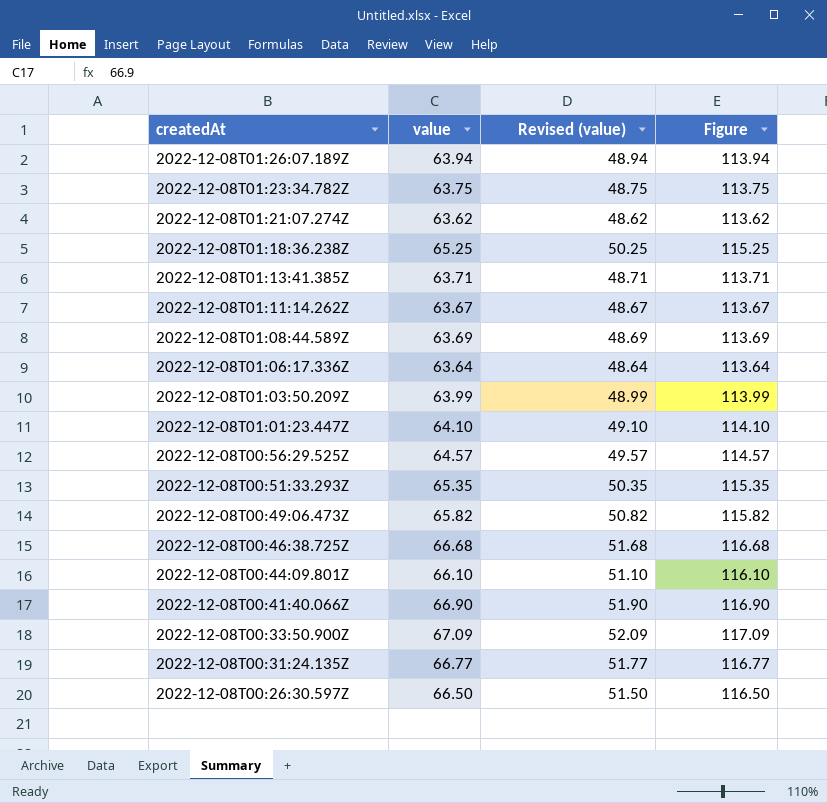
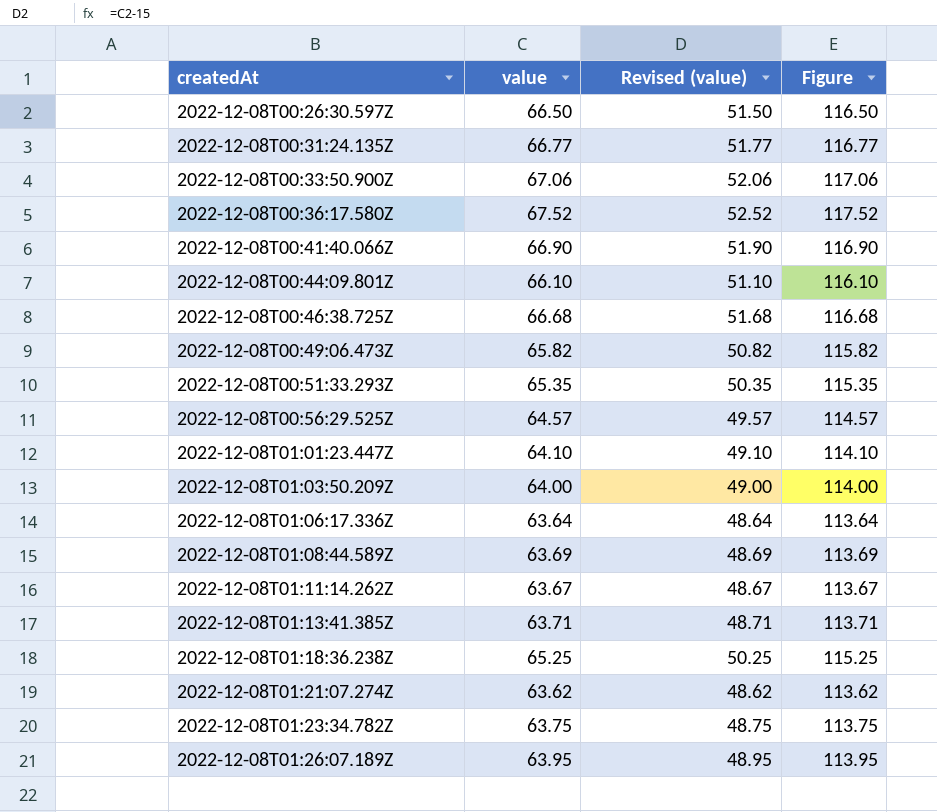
row order: createdAt descending -> createdAt ascending
2022-12-08T00:33:50.900Z | value: 67.09 -> 67.06
2022-12-08T00:33:50.900Z | Revised (value): 52.09 -> 52.06
2022-12-08T00:33:50.900Z | Figure: 117.09 -> 117.06
row 2022-12-08T00:36:17.580Z: none -> 67.52 | 52.52 | 117.52
2022-12-08T01:03:50.209Z | value: 63.99 -> 64.00
2022-12-08T01:03:50.209Z | Revised (value): 48.99 -> 49.00
2022-12-08T01:03:50.209Z | Figure: 113.99 -> 114.00
2022-12-08T01:26:07.189Z | value: 63.94 -> 63.95
2022-12-08T01:26:07.189Z | Revised (value): 48.94 -> 48.95
2022-12-08T01:26:07.189Z | Figure: 113.94 -> 113.95

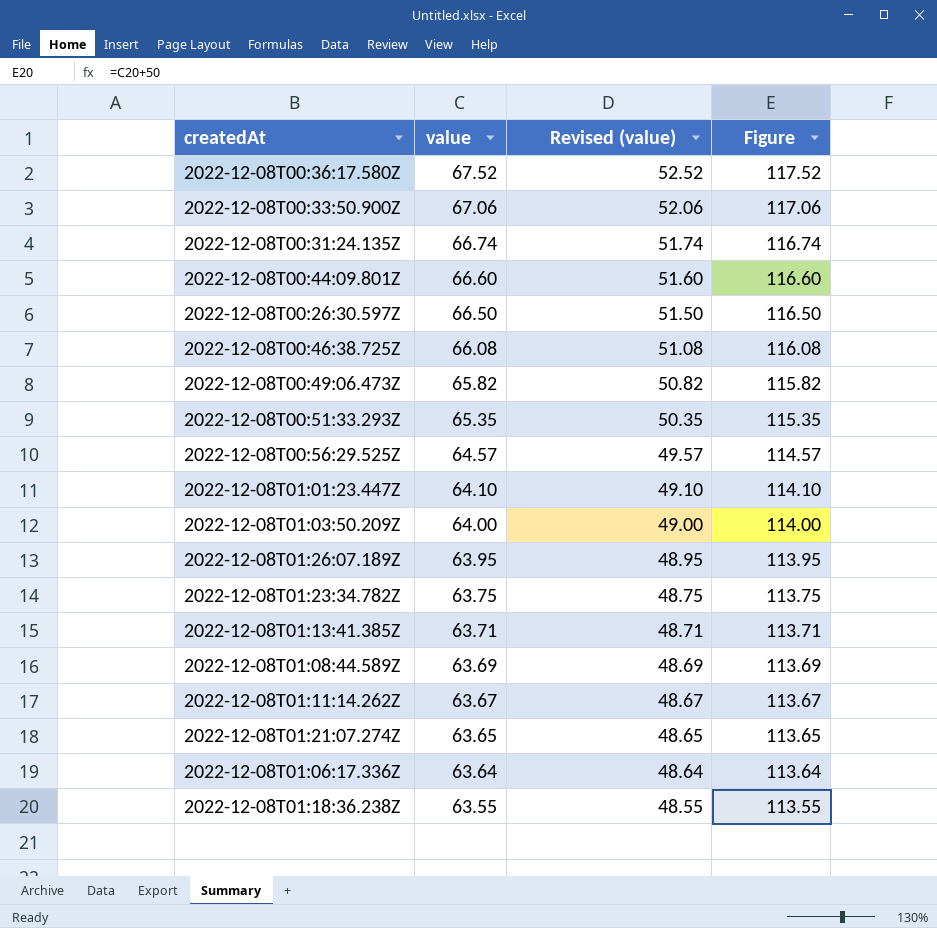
row order: createdAt ascending -> value descending
row 2022-12-08T00:41:40.066Z: 66.90 | 51.90 | 116.90 -> none
2022-12-08T00:31:24.135Z | value: 66.77 -> 66.74
2022-12-08T00:31:24.135Z | Revised (value): 51.77 -> 51.74
2022-12-08T00:31:24.135Z | Figure: 116.77 -> 116.74
2022-12-08T00:44:09.801Z | value: 66.10 -> 66.60
2022-12-08T00:44:09.801Z | Revised (value): 51.10 -> 51.60
2022-12-08T00:44:09.801Z | Figure: 116.10 -> 116.60
2022-12-08T00:46:38.725Z | value: 66.68 -> 66.08
2022-12-08T00:46:38.725Z | Revised (value): 51.68 -> 51.08
2022-12-08T00:46:38.725Z | Figure: 116.68 -> 116.08
2022-12-08T01:21:07.274Z | value: 63.62 -> 63.65
2022-12-08T01:21:07.274Z | Revised (value): 48.62 -> 48.65
2022-12-08T01:21:07.274Z | Figure: 113.62 -> 113.65
2022-12-08T01:18:36.238Z | value: 65.25 -> 63.55
2022-12-08T01:18:36.238Z | Revised (value): 50.25 -> 48.55
2022-12-08T01:18:36.238Z | Figure: 115.25 -> 113.55

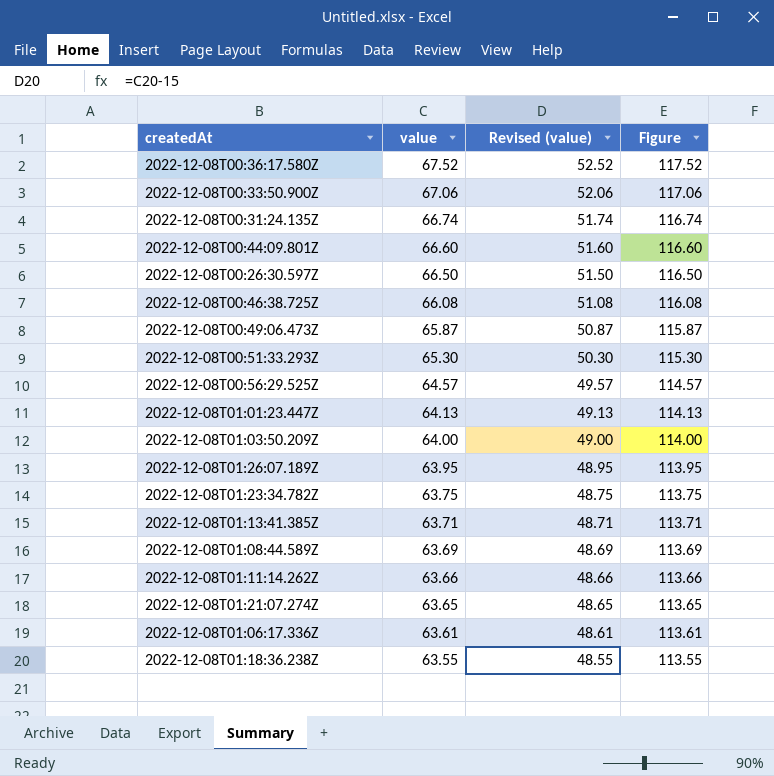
2022-12-08T00:49:06.473Z | value: 65.82 -> 65.87
2022-12-08T00:49:06.473Z | Revised (value): 50.82 -> 50.87
2022-12-08T00:49:06.473Z | Figure: 115.82 -> 115.87
2022-12-08T00:51:33.293Z | value: 65.35 -> 65.30
2022-12-08T00:51:33.293Z | Revised (value): 50.35 -> 50.30
2022-12-08T00:51:33.293Z | Figure: 115.35 -> 115.30
2022-12-08T01:01:23.447Z | value: 64.10 -> 64.13
2022-12-08T01:01:23.447Z | Revised (value): 49.10 -> 49.13
2022-12-08T01:01:23.447Z | Figure: 114.10 -> 114.13
2022-12-08T01:11:14.262Z | value: 63.67 -> 63.66
2022-12-08T01:11:14.262Z | Revised (value): 48.67 -> 48.66
2022-12-08T01:11:14.262Z | Figure: 113.67 -> 113.66
2022-12-08T01:06:17.336Z | value: 63.64 -> 63.61
2022-12-08T01:06:17.336Z | Revised (value): 48.64 -> 48.61
2022-12-08T01:06:17.336Z | Figure: 113.64 -> 113.61

